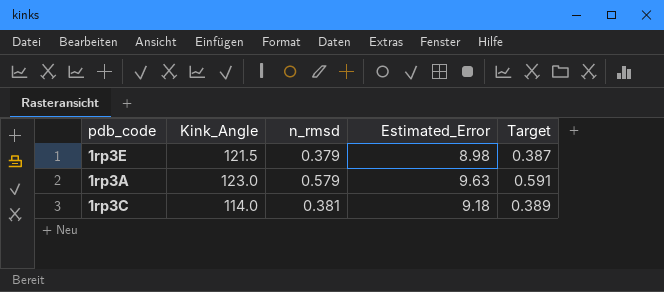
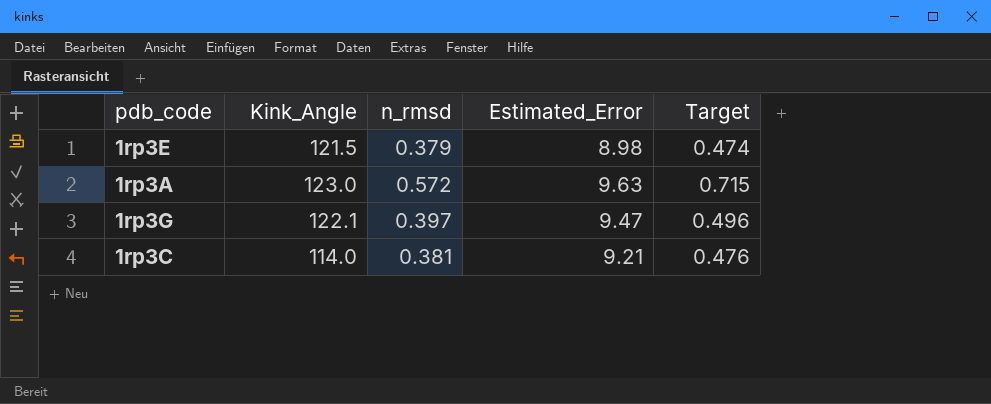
column Target | formula: [n_rmsd] * 1.02 -> [n_rmsd] * 1.25
1rp3A | n_rmsd: 0.579 -> 0.572
row 1rp3G: none -> 122.1 | 0.397 | 9.47 | 0.496
1rp3C | Estimated_Error: 9.18 -> 9.21

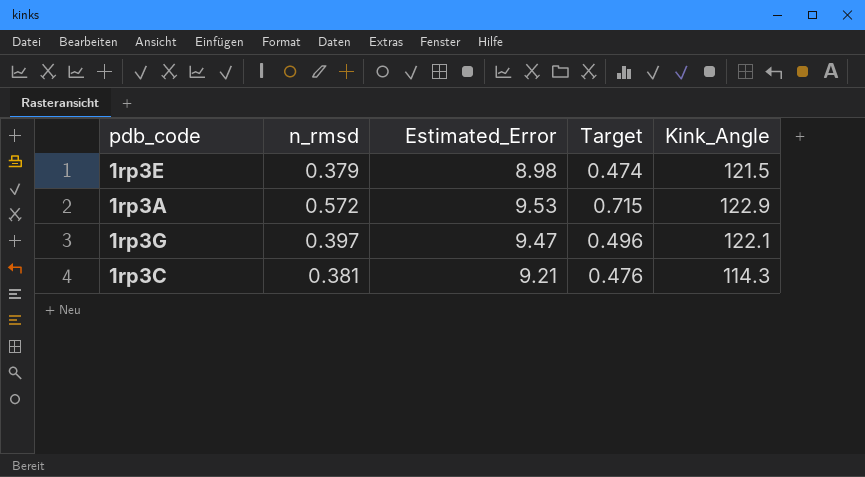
column Kink_Angle | position: 2 -> 5
1rp3A | Estimated_Error: 9.63 -> 9.53
1rp3A | Kink_Angle: 123.0 -> 122.9
1rp3C | Kink_Angle: 114.0 -> 114.3

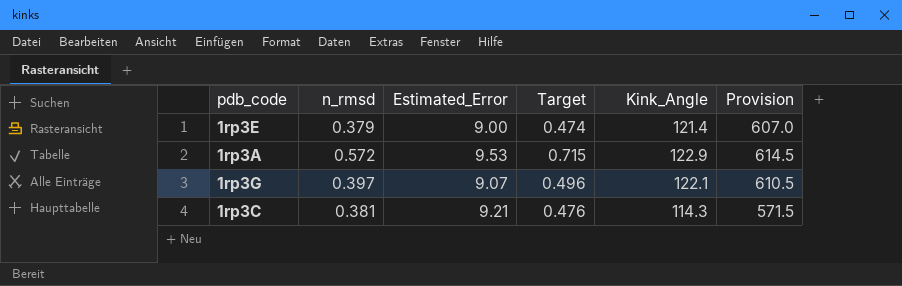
column Provision | formula: none -> [Kink_Angle] * 5
1rp3E | Estimated_Error: 8.98 -> 9.00
1rp3E | Kink_Angle: 121.5 -> 121.4
1rp3G | Estimated_Error: 9.47 -> 9.07

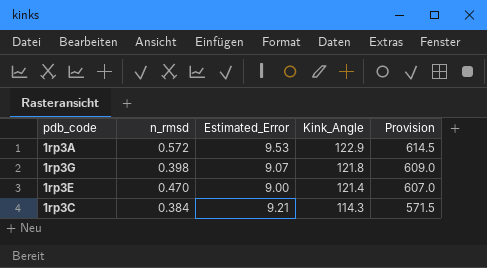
row order: none -> Kink_Angle descending
column Target | formula: [n_rmsd] * 1.25 -> none
1rp3G | n_rmsd: 0.397 -> 0.398
1rp3G | Kink_Angle: 122.1 -> 121.8
1rp3G | Provision: 610.5 -> 609.0
1rp3E | n_rmsd: 0.379 -> 0.470
1rp3C | n_rmsd: 0.381 -> 0.384

